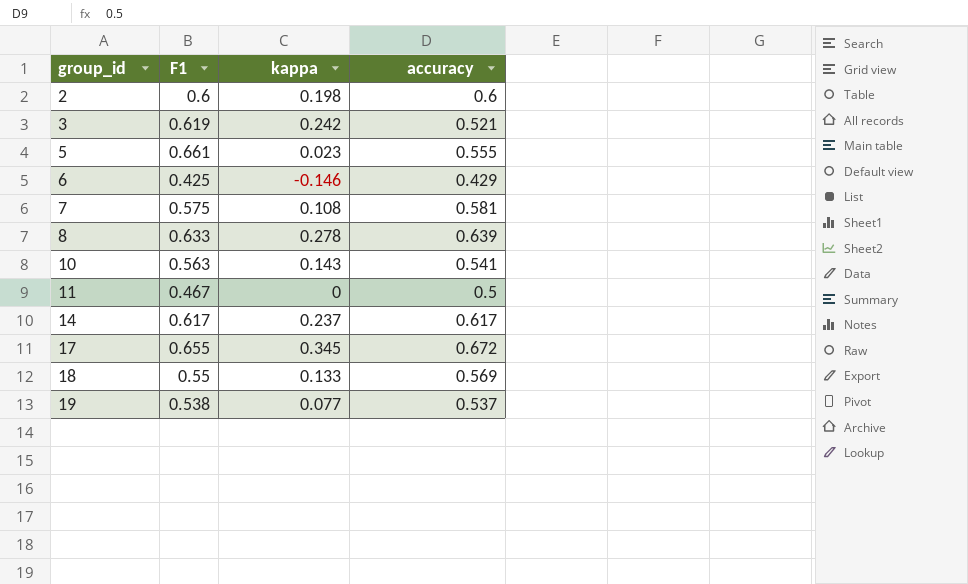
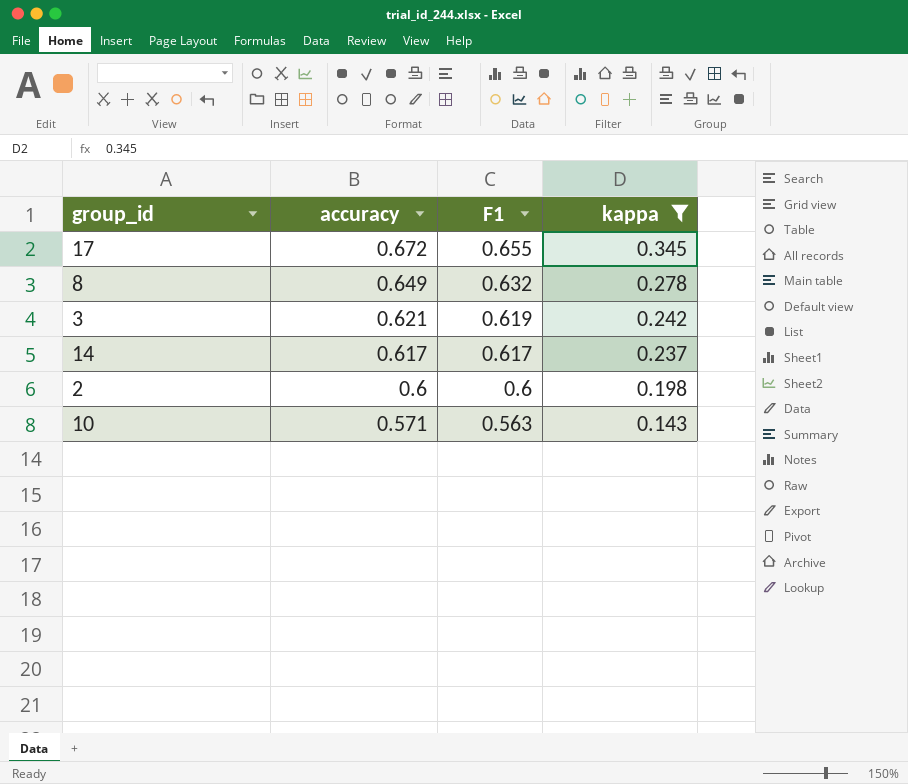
filter: none -> kappa >= 0.143
row order: group_id ascending -> accuracy descending
column accuracy | position: 4 -> 2
8 | accuracy: 0.639 -> 0.649
8 | F1: 0.633 -> 0.632
3 | accuracy: 0.521 -> 0.621
10 | accuracy: 0.541 -> 0.571

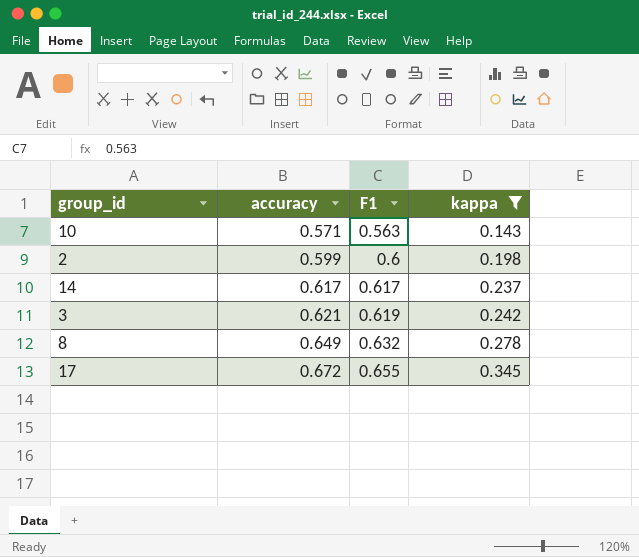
row order: accuracy descending -> accuracy ascending
2 | accuracy: 0.6 -> 0.599

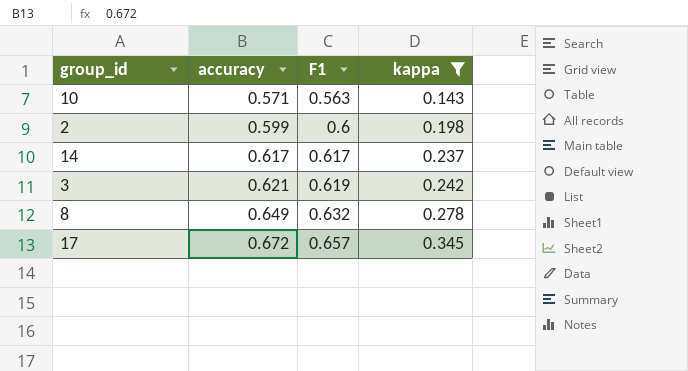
17 | F1: 0.655 -> 0.657

